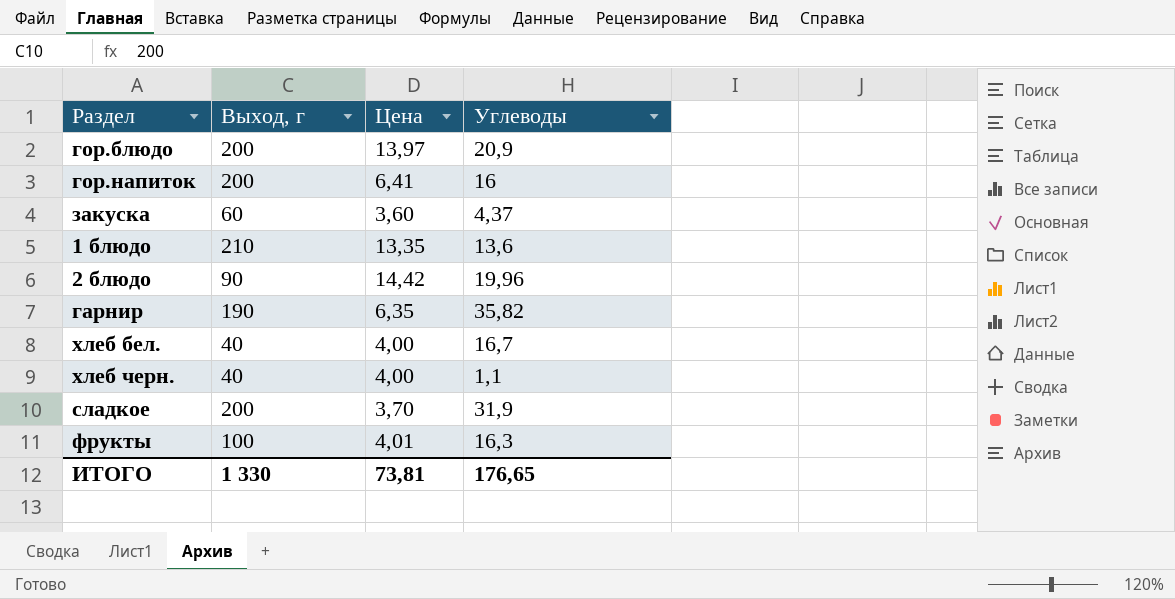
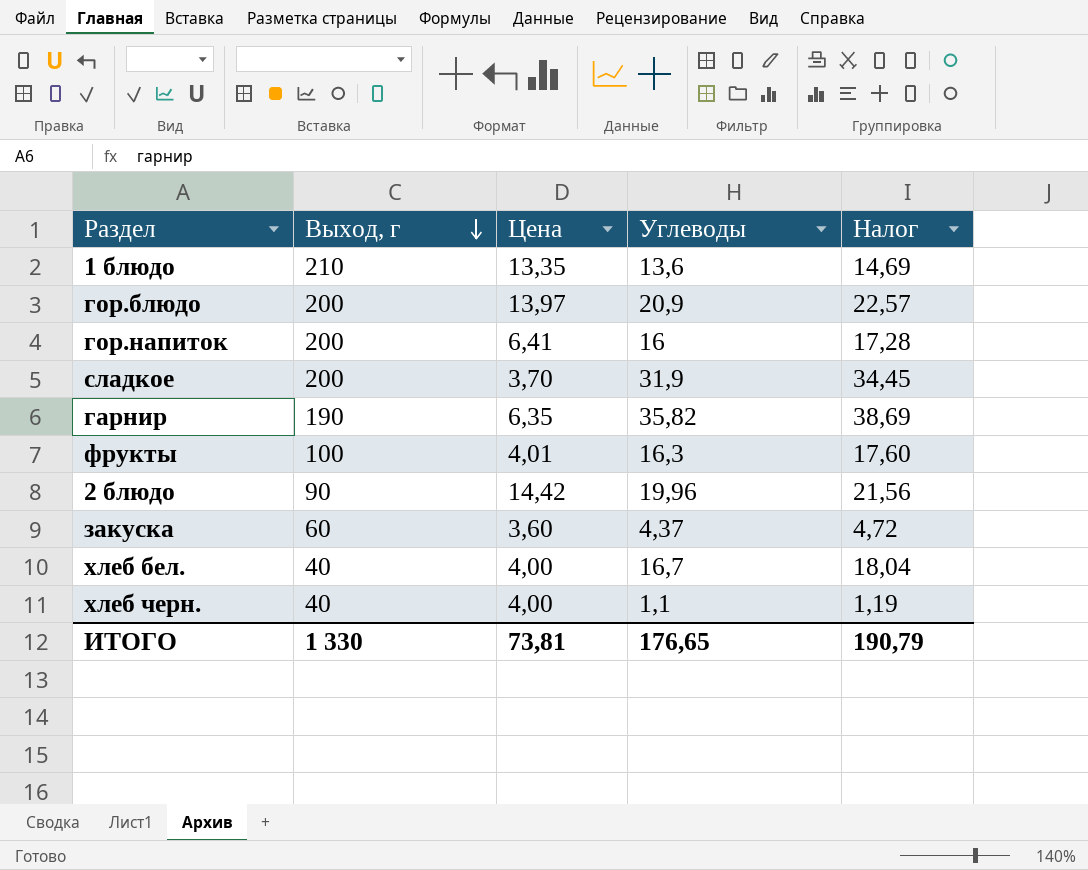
row order: none -> Выход, г descending
column Налог | formula: none -> [Углеводы] * 1,08

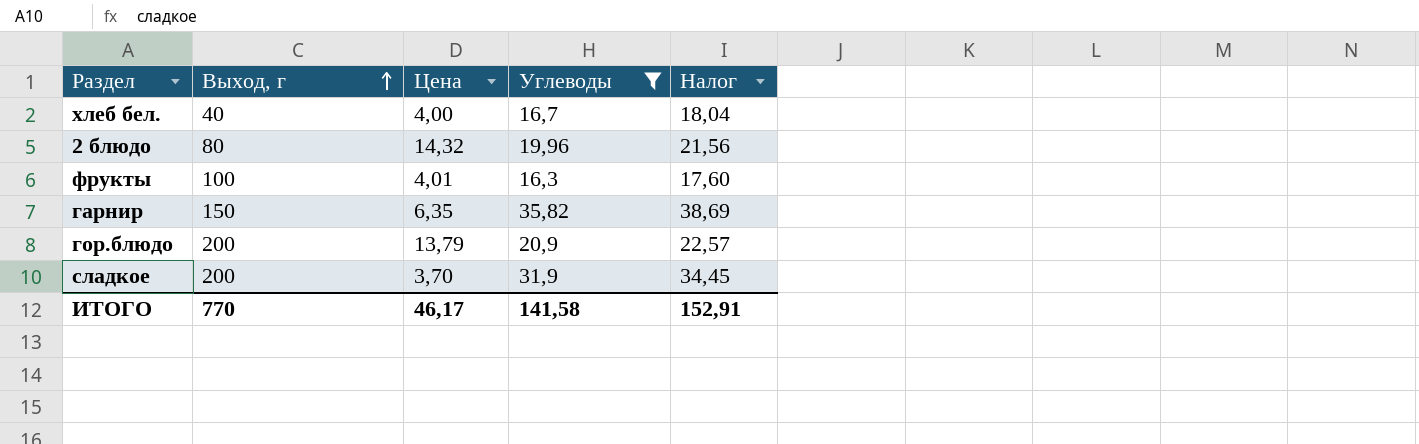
filter: none -> Углеводы >= 16,3
row order: Выход, г descending -> Выход, г ascending
2 блюдо | Выход, г: 90 -> 80
2 блюдо | Цена: 14,42 -> 14,32
гарнир | Выход, г: 190 -> 150
гор.блюдо | Цена: 13,97 -> 13,79
ИТОГО | Выход, г: 1 330 -> 770
ИТОГО | Цена: 73,81 -> 46,17
ИТОГО | Углеводы: 176,65 -> 141,58
ИТОГО | Налог: 190,79 -> 152,91

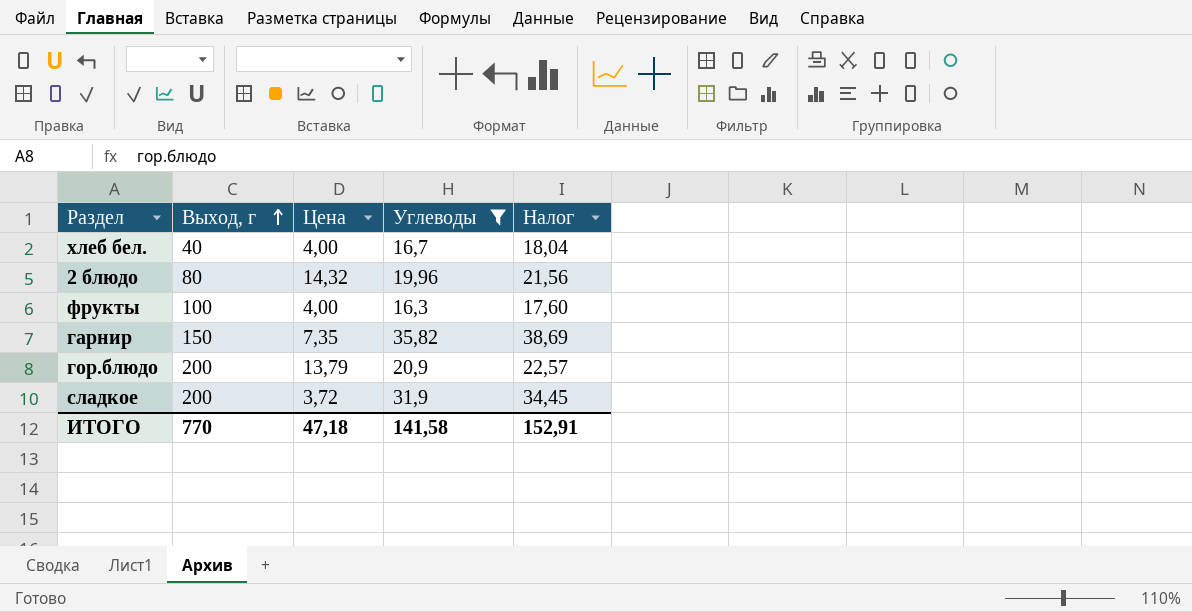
фрукты | Цена: 4,01 -> 4,00
гарнир | Цена: 6,35 -> 7,35
сладкое | Цена: 3,70 -> 3,72
ИТОГО | Цена: 46,17 -> 47,18

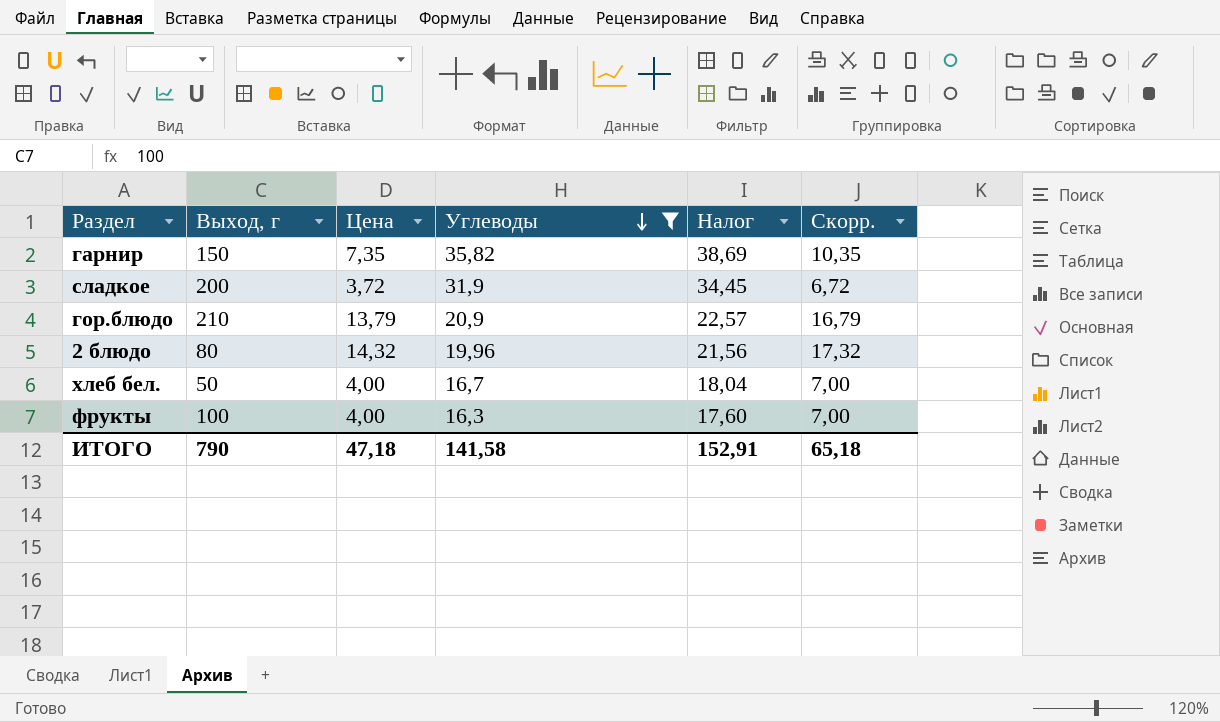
row order: Выход, г ascending -> Углеводы descending
column Скорр. | formula: none -> [Цена] + 3
гор.блюдо | Выход, г: 200 -> 210
хлеб бел. | Выход, г: 40 -> 50
ИТОГО | Выход, г: 770 -> 790

